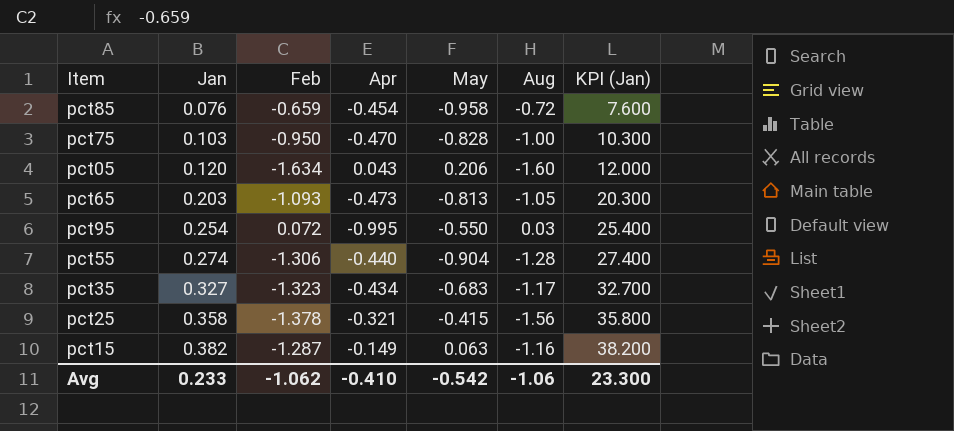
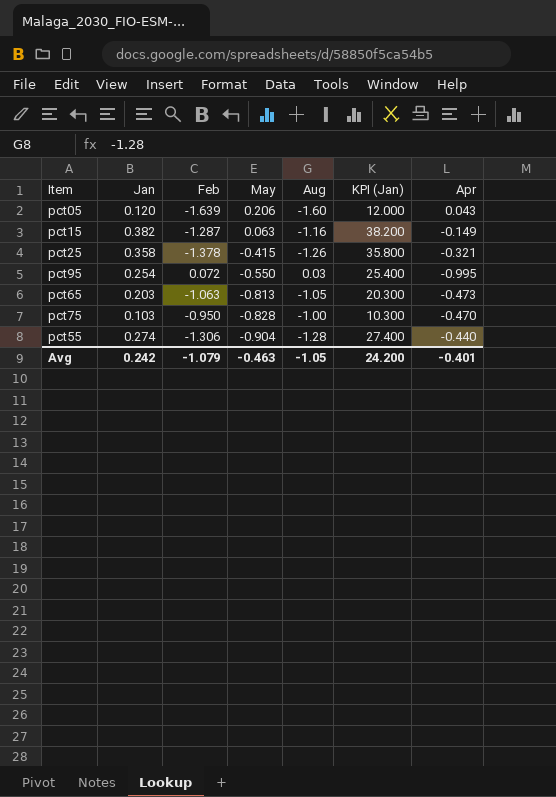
row order: Jan ascending -> May descending
column Apr | position: 4 -> 7
row pct85: 0.076 | -0.659 | -0.454 | -0.958 | -0.72 | 7.600 -> none
row pct35: 0.327 | -1.323 | -0.434 | -0.683 | -1.17 | 32.700 -> none
pct05 | Feb: -1.634 -> -1.639
pct25 | Aug: -1.56 -> -1.26
pct65 | Feb: -1.093 -> -1.063
Avg | Jan: 0.233 -> 0.242
Avg | Feb: -1.062 -> -1.079
Avg | May: -0.542 -> -0.463
Avg | Aug: -1.06 -> -1.05
Avg | KPI (Jan): 23.300 -> 24.200
Avg | Apr: -0.410 -> -0.401

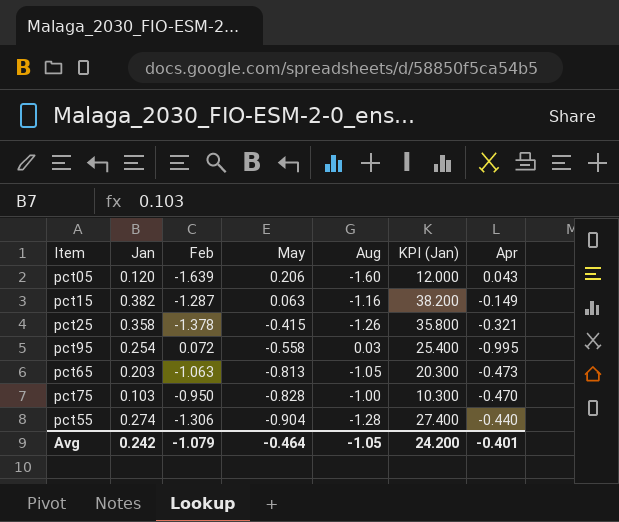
pct95 | May: -0.550 -> -0.558
Avg | May: -0.463 -> -0.464

